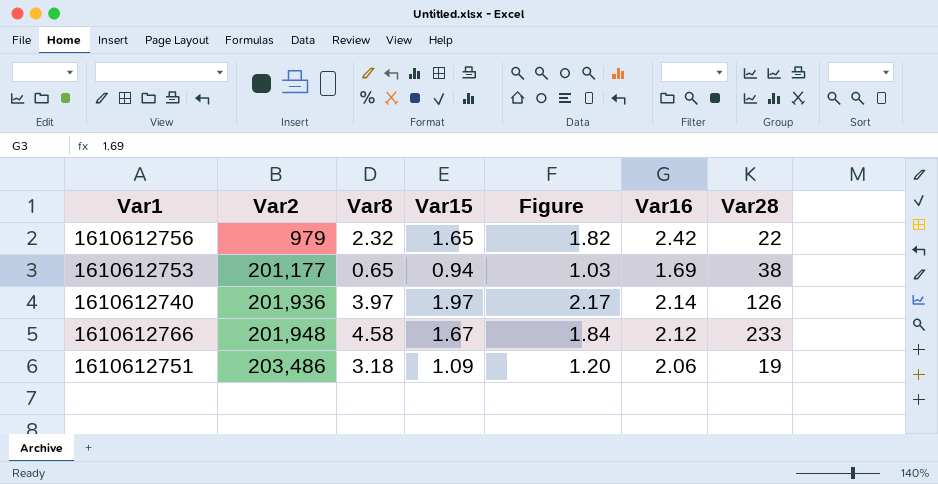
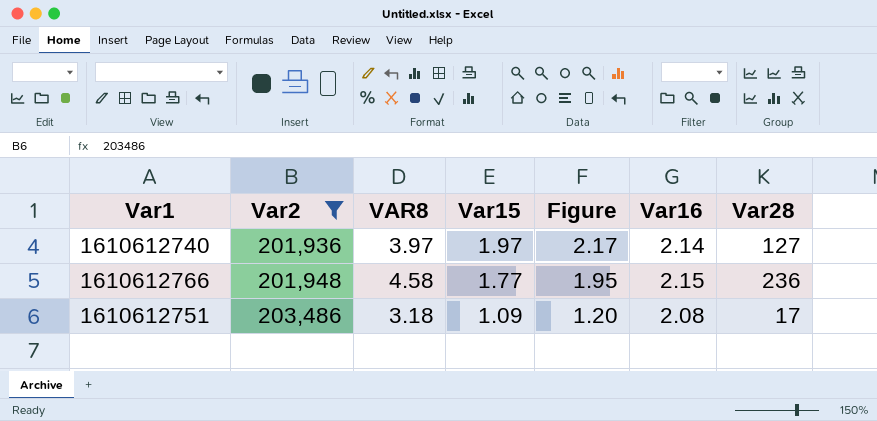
filter: none -> Var2 >= 201,936
column name: Var8 -> VAR8
1610612740 | Var28: 126 -> 127
1610612766 | Var15: 1.67 -> 1.77
1610612766 | Figure: 1.84 -> 1.95
1610612766 | Var16: 2.12 -> 2.15
1610612766 | Var28: 233 -> 236
1610612751 | Var16: 2.06 -> 2.08
1610612751 | Var28: 19 -> 17

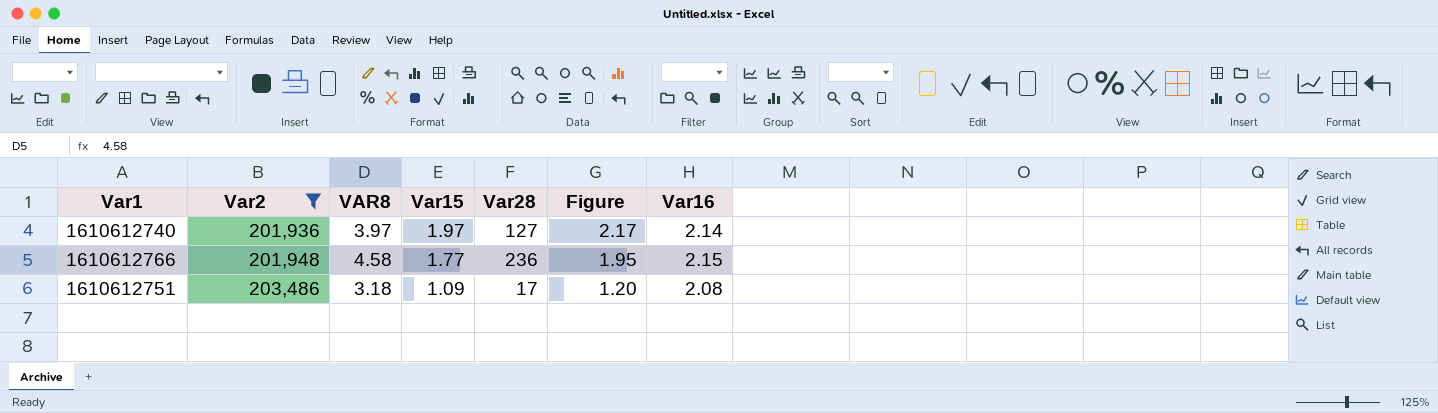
column Var28 | position: 7 -> 5

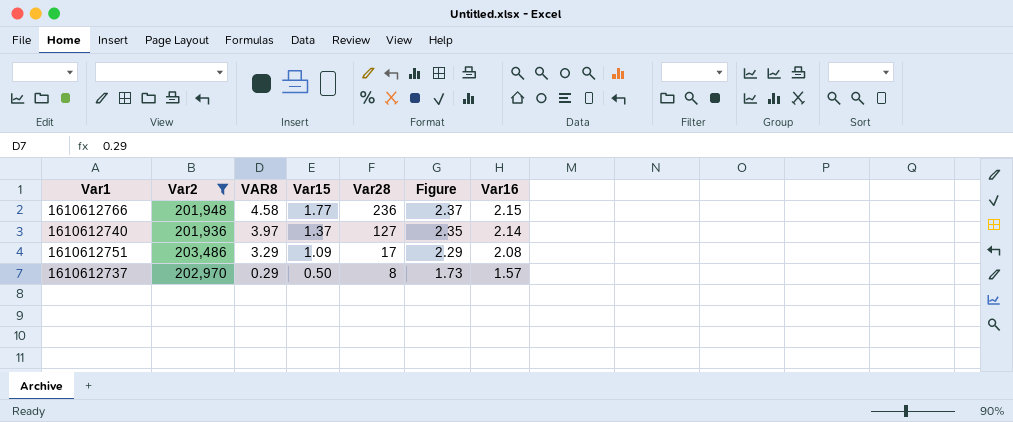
row order: Var2 ascending -> VAR8 descending
column Figure | formula: [Var15] * 1.1 -> [Var16] * 1.1
1610612740 | Var15: 1.97 -> 1.37
1610612751 | VAR8: 3.18 -> 3.29
row 1610612737: none -> 202,970 | 0.29 | 0.50 | 8 | 1.73 | 1.57

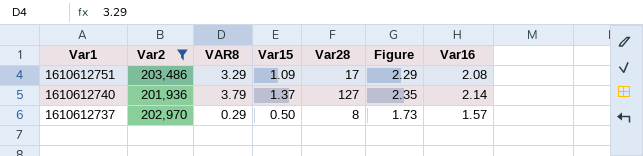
row order: VAR8 descending -> Var1 descending
row 1610612766: 201,948 | 4.58 | 1.77 | 236 | 2.37 | 2.15 -> none
1610612740 | VAR8: 3.97 -> 3.79

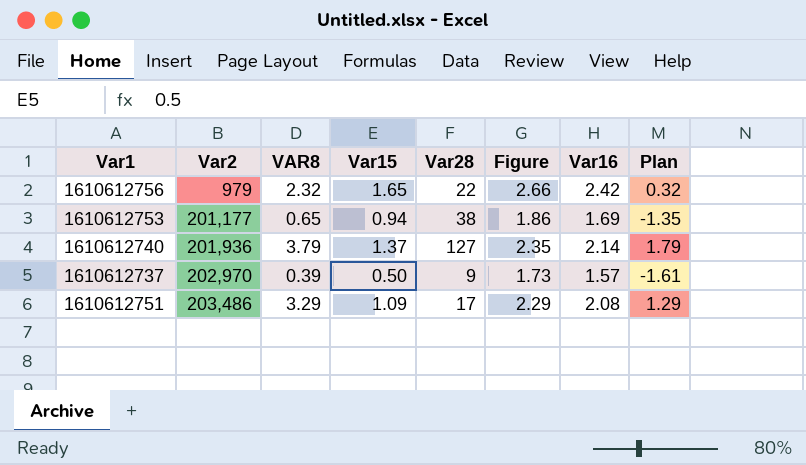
filter: Var2 >= 201,936 -> none
row order: Var1 descending -> Var2 ascending
column Plan | formula: none -> [VAR8] - 2
1610612737 | VAR8: 0.29 -> 0.39
1610612737 | Var28: 8 -> 9

